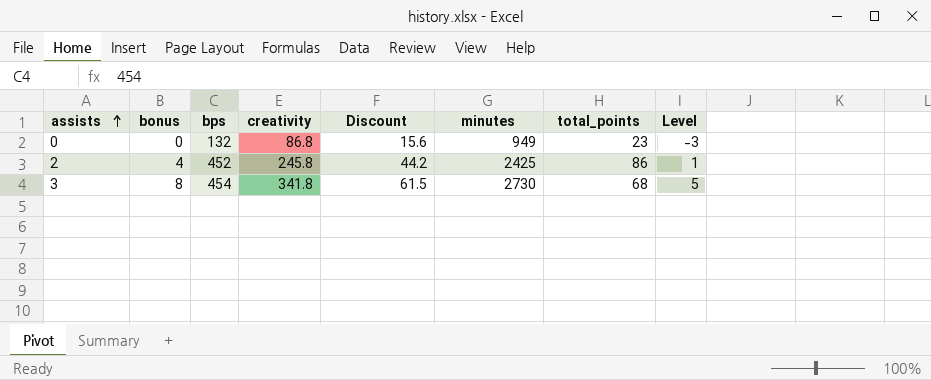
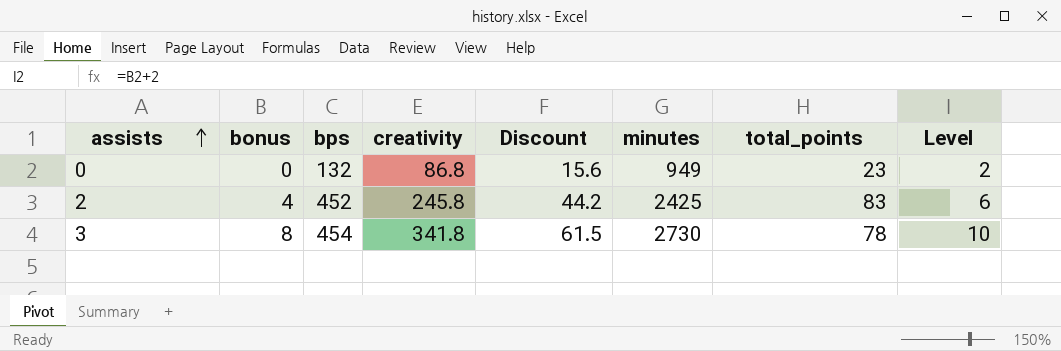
column Level | formula: [bonus] - 3 -> [bonus] + 2
2 | total_points: 86 -> 83
3 | total_points: 68 -> 78

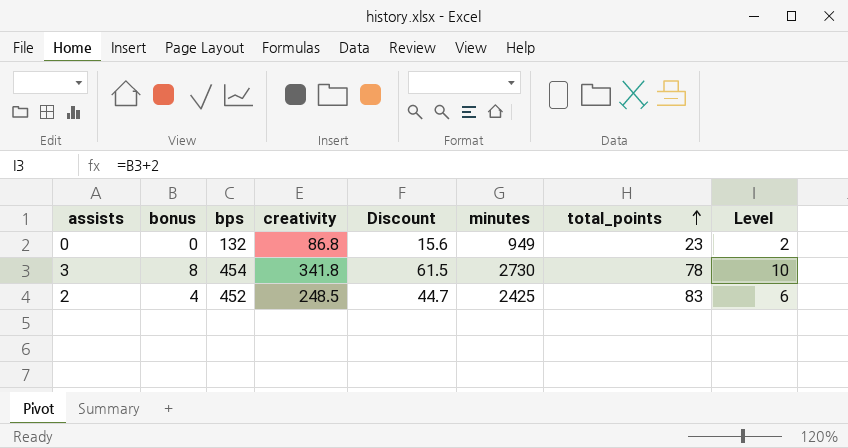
row order: assists ascending -> total_points ascending
2 | creativity: 245.8 -> 248.5
2 | Discount: 44.2 -> 44.7

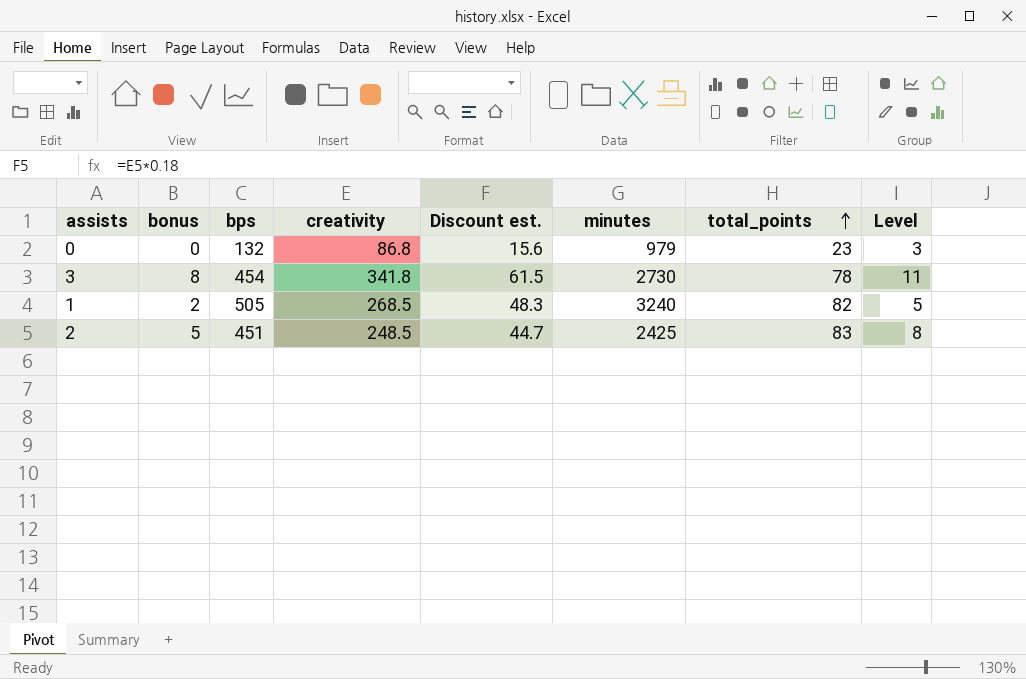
column name: Discount -> Discount est.
column Level | formula: [bonus] + 2 -> [bonus] + 3
0 | minutes: 949 -> 979
row 1: none -> 2 | 505 | 268.5 | 48.3 | 3240 | 82 | 5
2 | bonus: 4 -> 5
2 | bps: 452 -> 451

